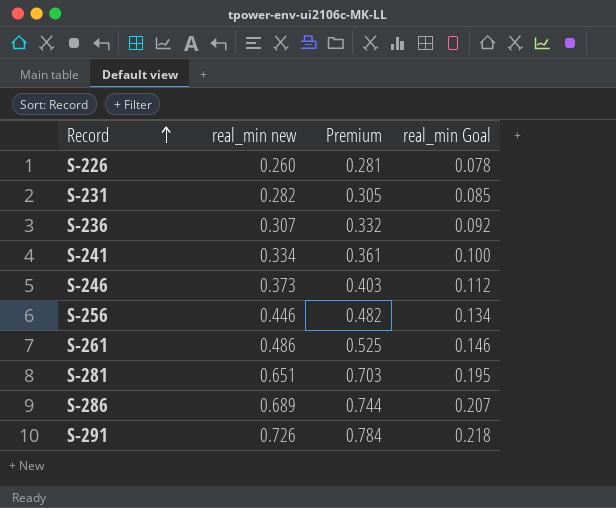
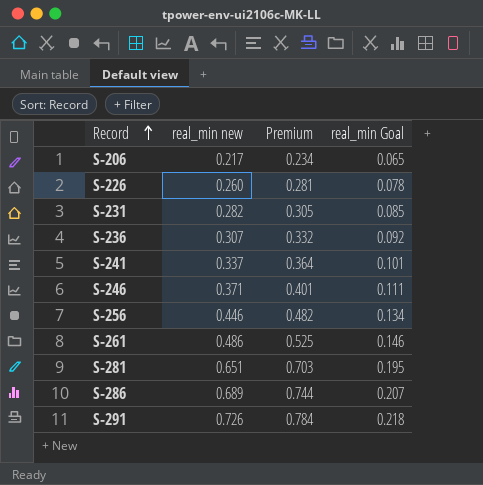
row S-206: none -> 0.217 | 0.234 | 0.065
S-241 | real_min new: 0.334 -> 0.337
S-241 | Premium: 0.361 -> 0.364
S-241 | real_min Goal: 0.100 -> 0.101
S-246 | real_min new: 0.373 -> 0.371
S-246 | Premium: 0.403 -> 0.401
S-246 | real_min Goal: 0.112 -> 0.111

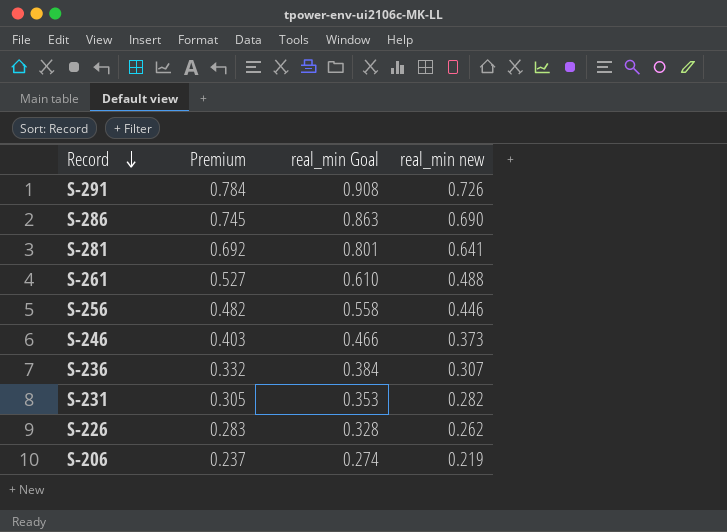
row order: Record ascending -> Record descending
column real_min Goal | formula: [real_min new] * 0.3 -> [real_min new] * 1.25
column real_min new | position: 2 -> 4
row S-241: 0.337 | 0.364 | 0.101 -> none
S-286 | Premium: 0.744 -> 0.745
S-286 | real_min new: 0.689 -> 0.690
S-281 | Premium: 0.703 -> 0.692
S-281 | real_min new: 0.651 -> 0.641
S-261 | Premium: 0.525 -> 0.527
S-261 | real_min new: 0.486 -> 0.488
S-246 | Premium: 0.401 -> 0.403
S-246 | real_min new: 0.371 -> 0.373
S-226 | Premium: 0.281 -> 0.283
S-226 | real_min new: 0.260 -> 0.262
S-206 | Premium: 0.234 -> 0.237
S-206 | real_min new: 0.217 -> 0.219

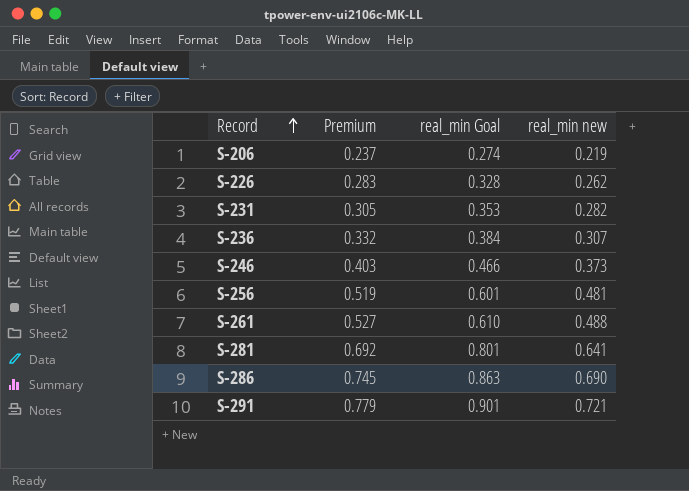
row order: Record descending -> Record ascending
S-256 | Premium: 0.482 -> 0.519
S-256 | real_min Goal: 0.558 -> 0.601
S-256 | real_min new: 0.446 -> 0.481
S-291 | Premium: 0.784 -> 0.779
S-291 | real_min Goal: 0.908 -> 0.901
S-291 | real_min new: 0.726 -> 0.721

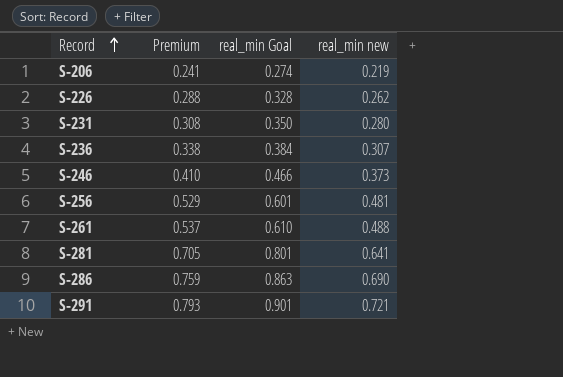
column Premium | formula: [real_min new] * 1.08 -> [real_min new] * 1.1
S-231 | real_min Goal: 0.353 -> 0.350
S-231 | real_min new: 0.282 -> 0.280

